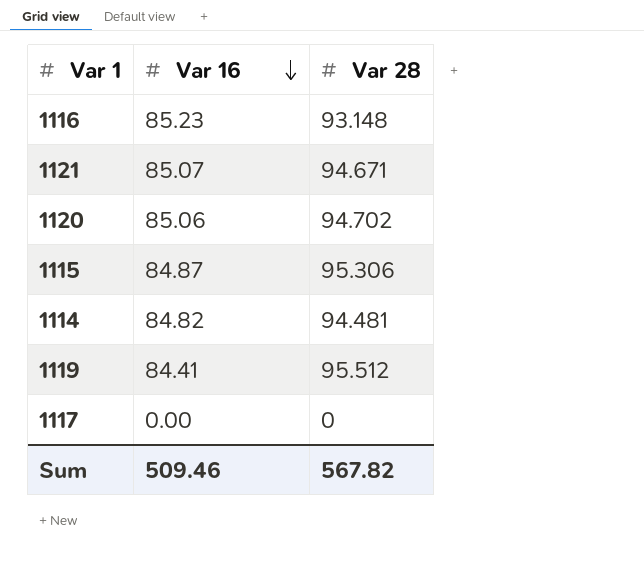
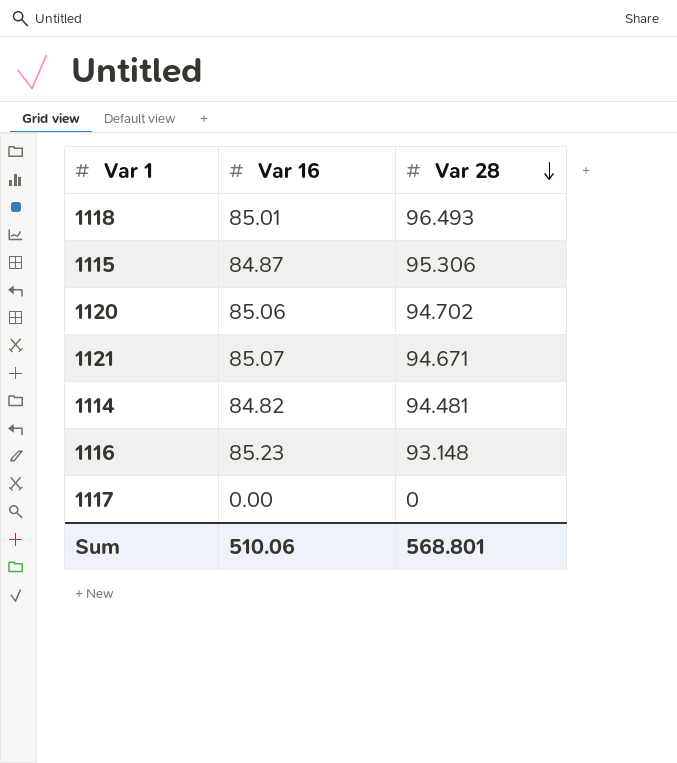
row order: Var 16 descending -> Var 28 descending
row 1119: 84.41 | 95.512 -> none
row 1118: none -> 85.01 | 96.493
Sum | Var 16: 509.46 -> 510.06
Sum | Var 28: 567.82 -> 568.801

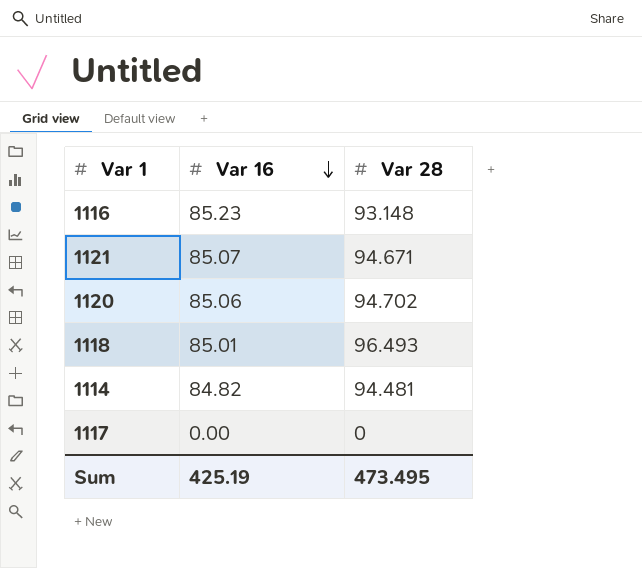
row order: Var 28 descending -> Var 16 descending
row 1115: 84.87 | 95.306 -> none
Sum | Var 16: 510.06 -> 425.19
Sum | Var 28: 568.801 -> 473.495

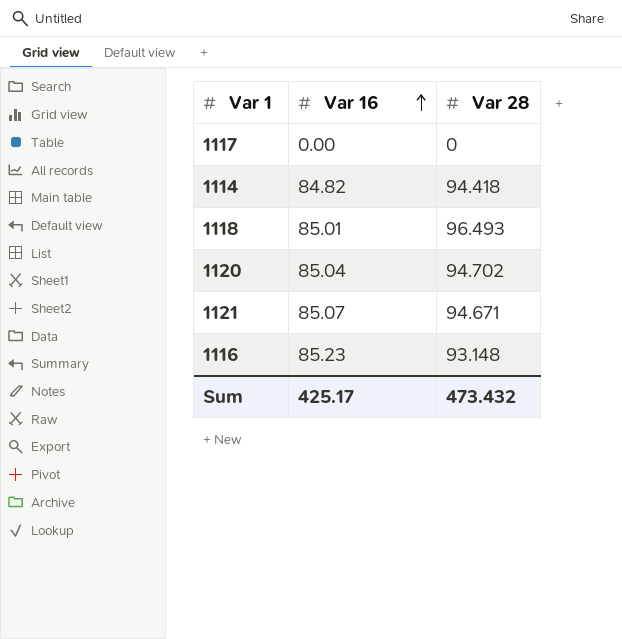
row order: Var 16 descending -> Var 16 ascending
1114 | Var 28: 94.481 -> 94.418
1120 | Var 16: 85.06 -> 85.04
Sum | Var 16: 425.19 -> 425.17
Sum | Var 28: 473.495 -> 473.432

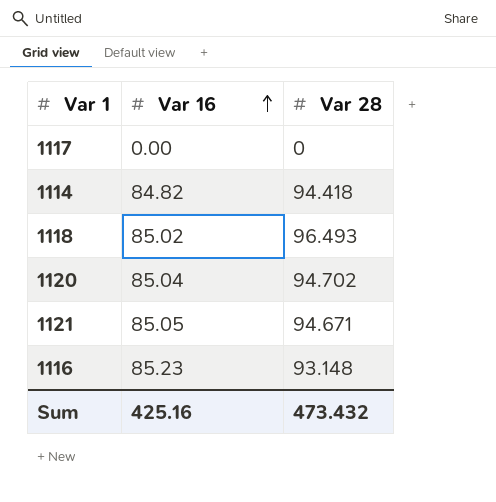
1118 | Var 16: 85.01 -> 85.02
1121 | Var 16: 85.07 -> 85.05
Sum | Var 16: 425.17 -> 425.16

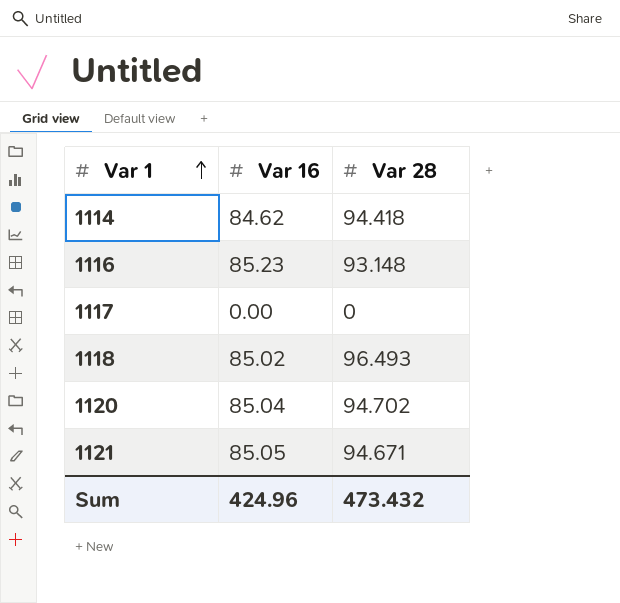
row order: Var 16 ascending -> Var 1 ascending
1114 | Var 16: 84.82 -> 84.62
Sum | Var 16: 425.16 -> 424.96

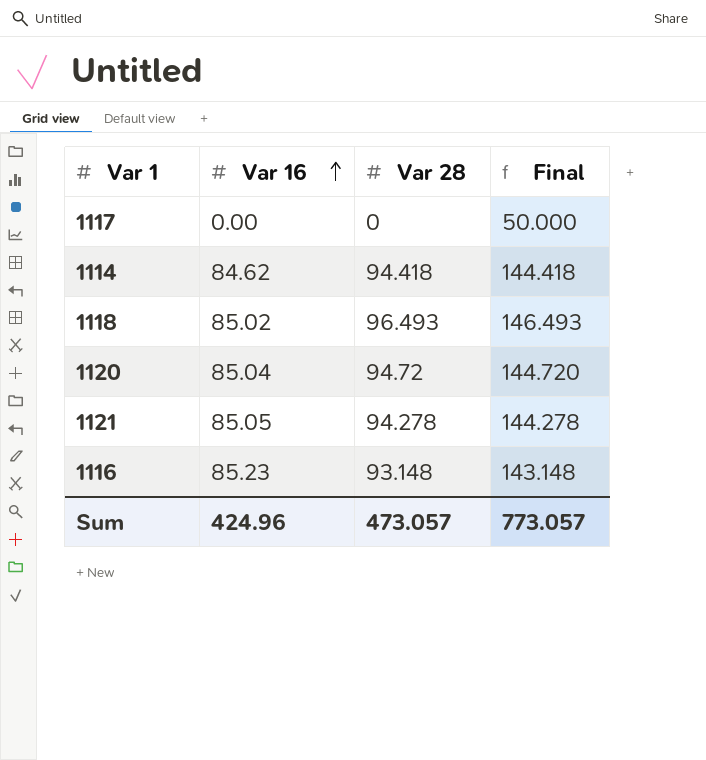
row order: Var 1 ascending -> Var 16 ascending
column Final | formula: none -> [Var 28] + 50
1120 | Var 28: 94.702 -> 94.72
1121 | Var 28: 94.671 -> 94.278
Sum | Var 28: 473.432 -> 473.057

